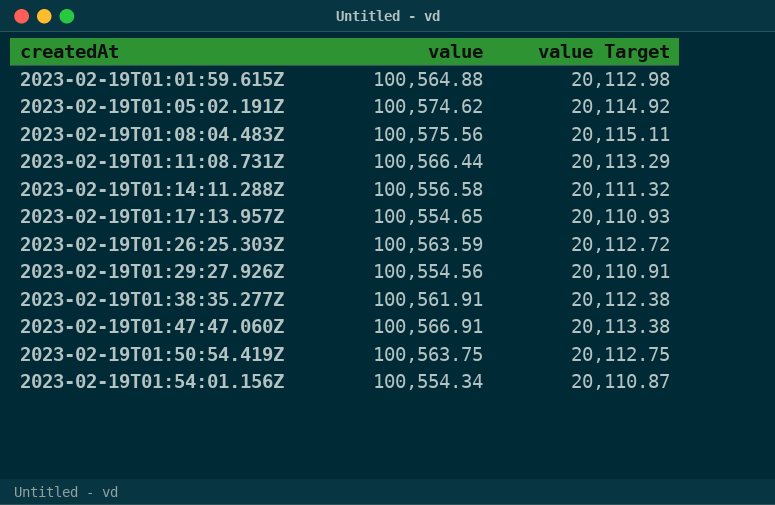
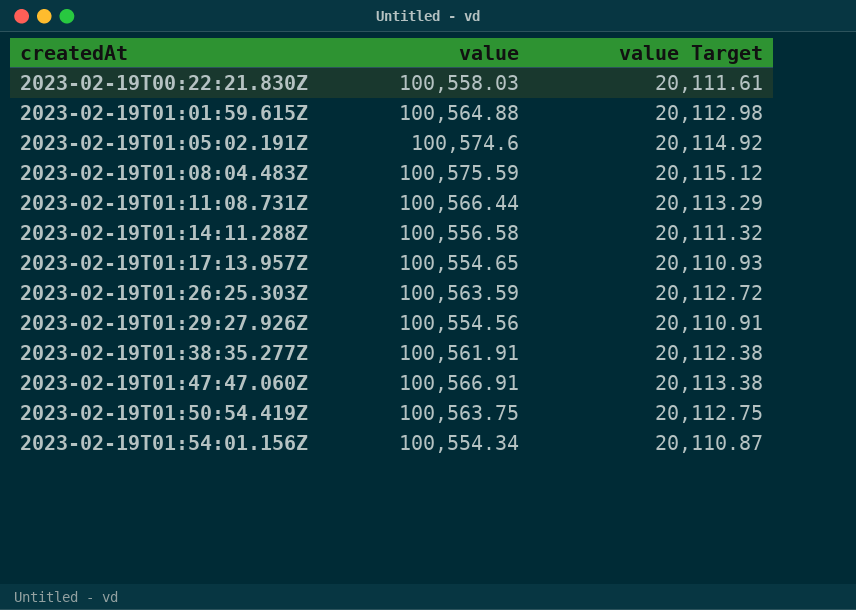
row 2023-02-19T00:22:21.830Z: none -> 100,558.03 | 20,111.61
2023-02-19T01:05:02.191Z | value: 100,574.62 -> 100,574.6
2023-02-19T01:08:04.483Z | value: 100,575.56 -> 100,575.59
2023-02-19T01:08:04.483Z | value Target: 20,115.11 -> 20,115.12

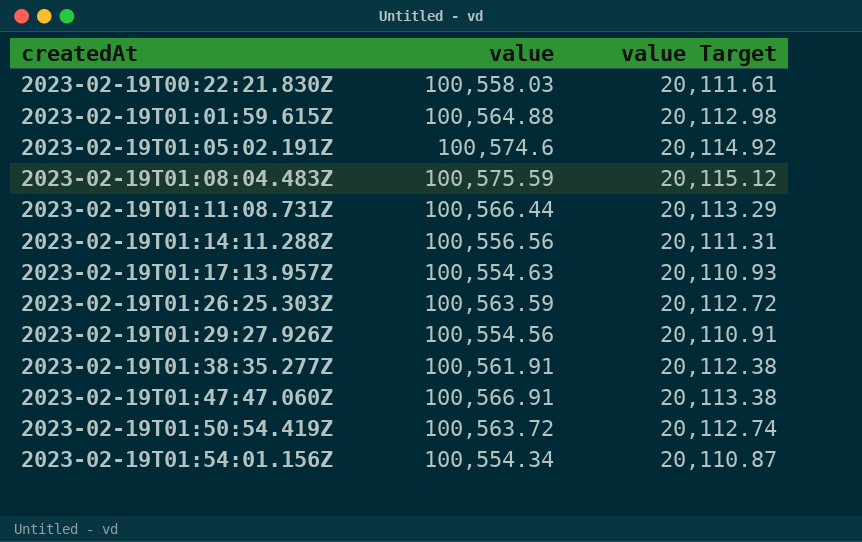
2023-02-19T01:14:11.288Z | value: 100,556.58 -> 100,556.56
2023-02-19T01:14:11.288Z | value Target: 20,111.32 -> 20,111.31
2023-02-19T01:17:13.957Z | value: 100,554.65 -> 100,554.63
2023-02-19T01:50:54.419Z | value: 100,563.75 -> 100,563.72
2023-02-19T01:50:54.419Z | value Target: 20,112.75 -> 20,112.74

